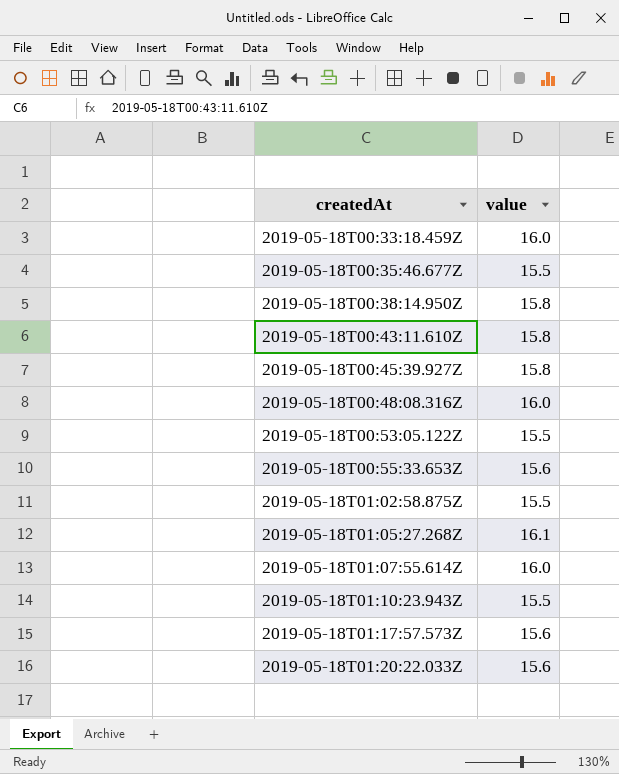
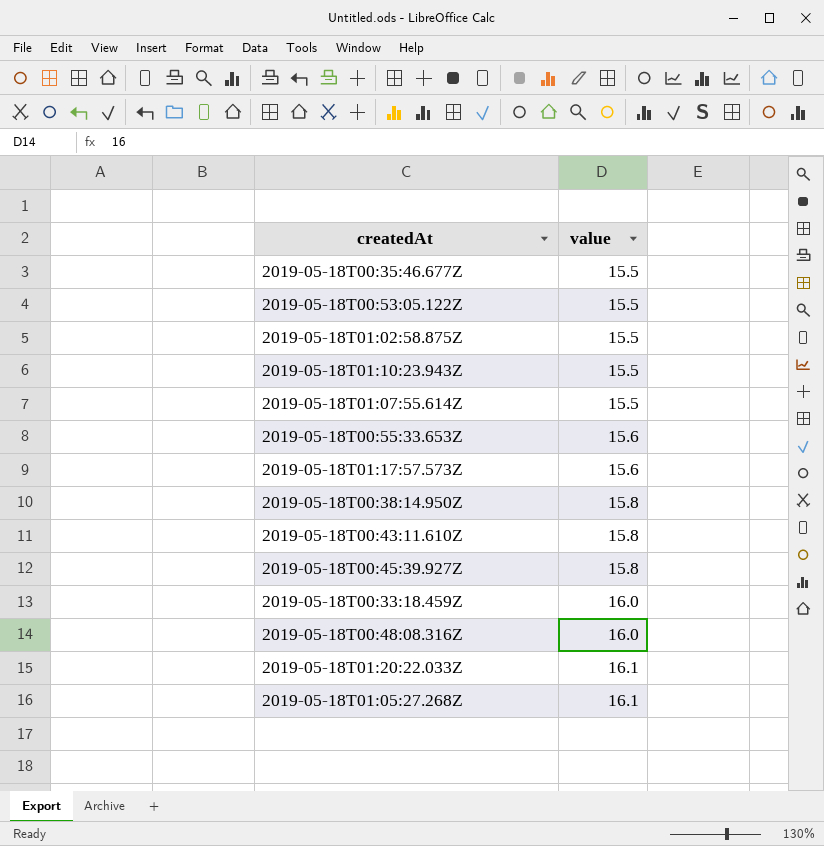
row order: createdAt ascending -> value ascending
2019-05-18T01:07:55.614Z | value: 16.0 -> 15.5
2019-05-18T01:20:22.033Z | value: 15.6 -> 16.1

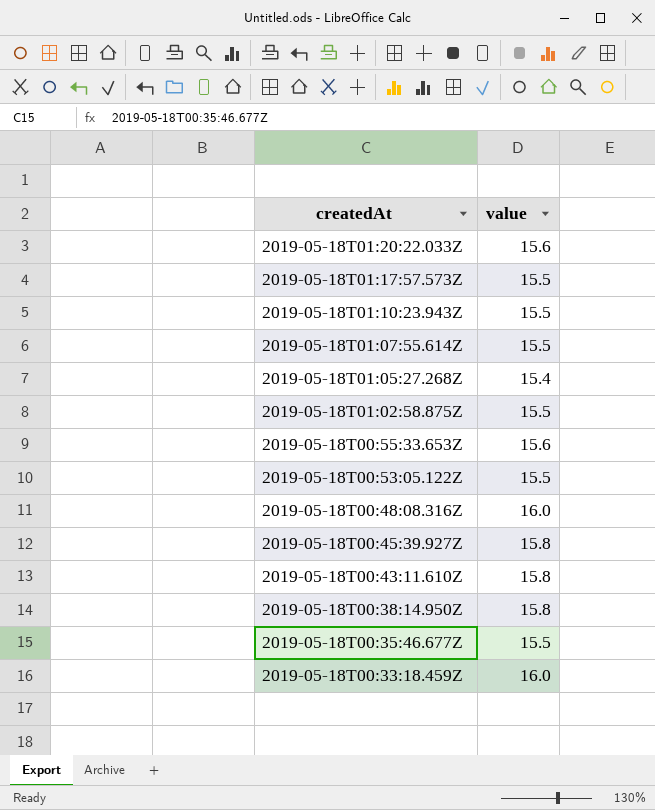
row order: value ascending -> createdAt descending
2019-05-18T01:20:22.033Z | value: 16.1 -> 15.6
2019-05-18T01:17:57.573Z | value: 15.6 -> 15.5
2019-05-18T01:05:27.268Z | value: 16.1 -> 15.4

